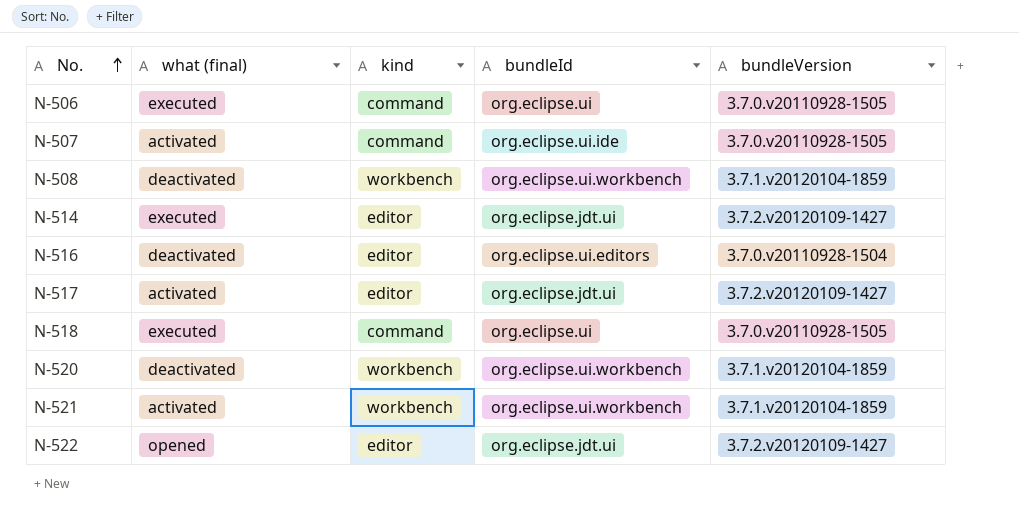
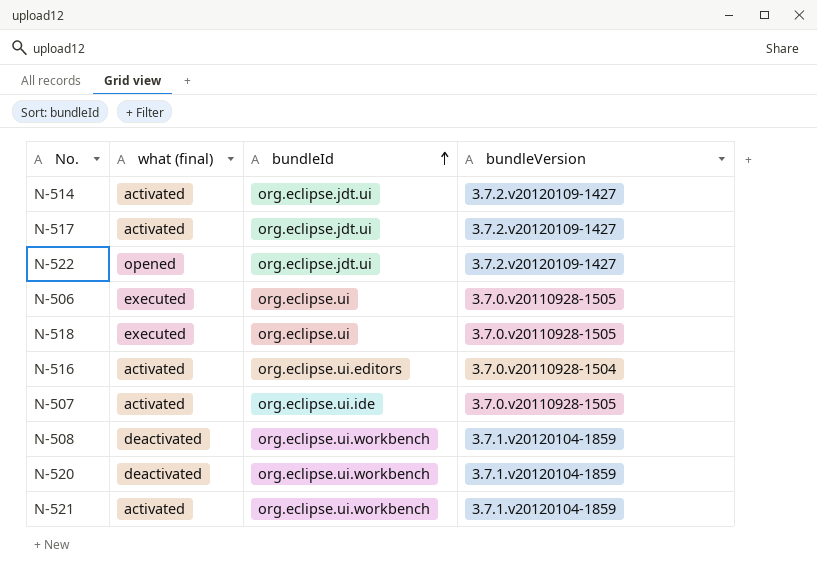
row order: No. ascending -> bundleId ascending
column kind | position: 3 -> none
N-514 | what (final): executed -> activated
N-516 | what (final): deactivated -> activated

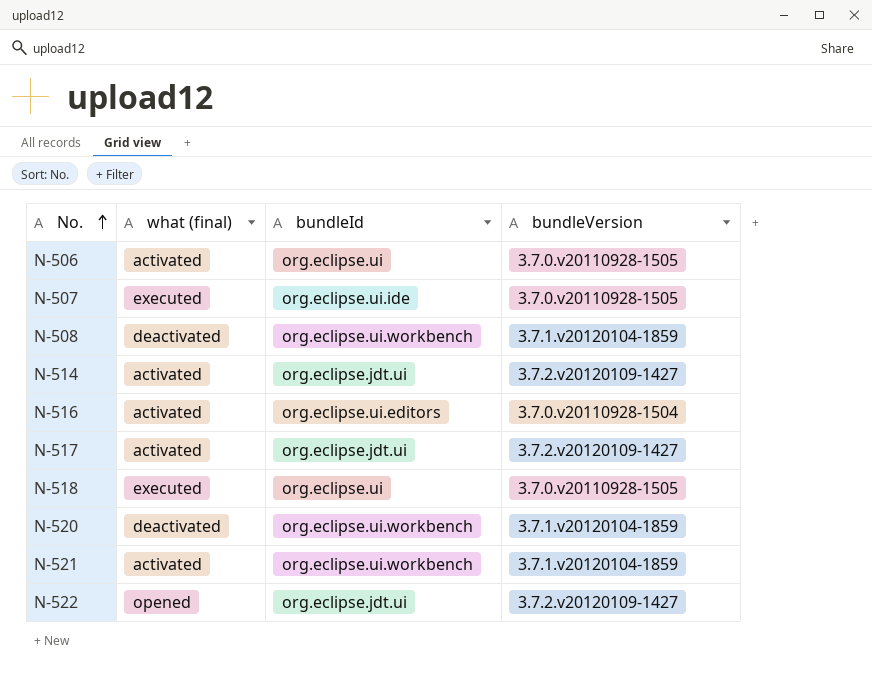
row order: bundleId ascending -> No. ascending
N-506 | what (final): executed -> activated
N-507 | what (final): activated -> executed

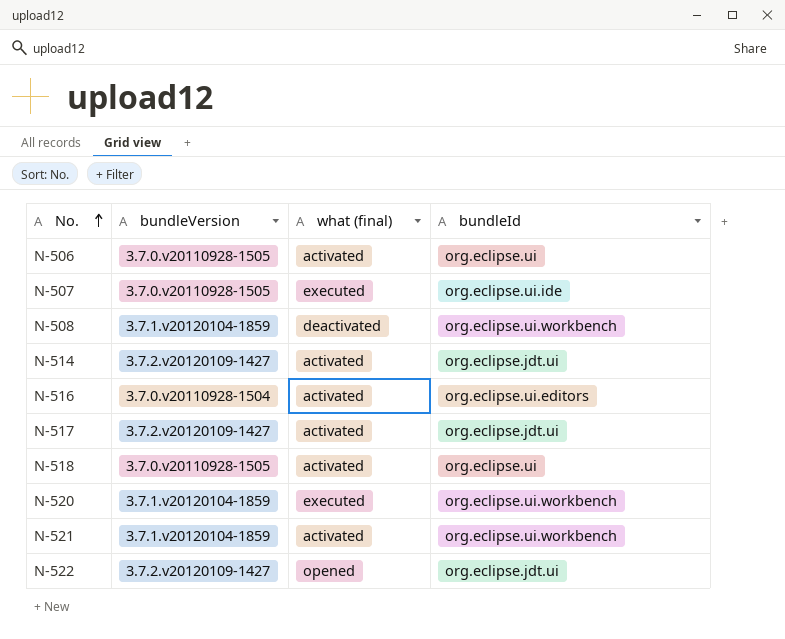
column bundleVersion | position: 4 -> 2
N-518 | what (final): executed -> activated
N-520 | what (final): deactivated -> executed

